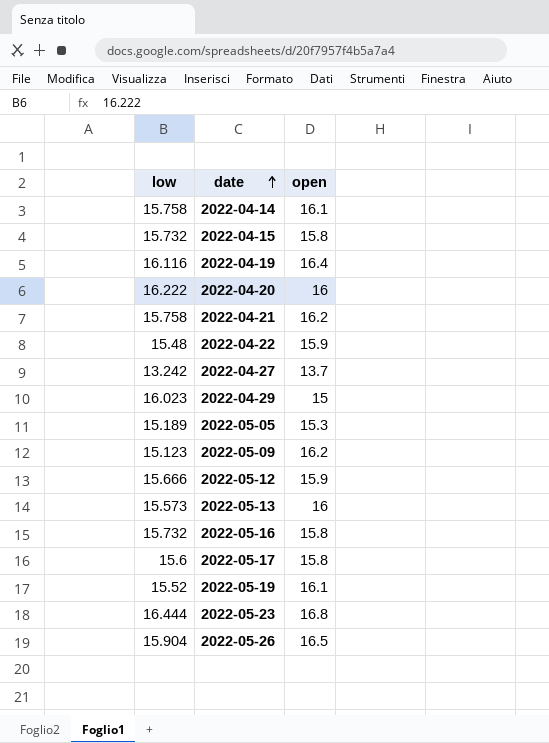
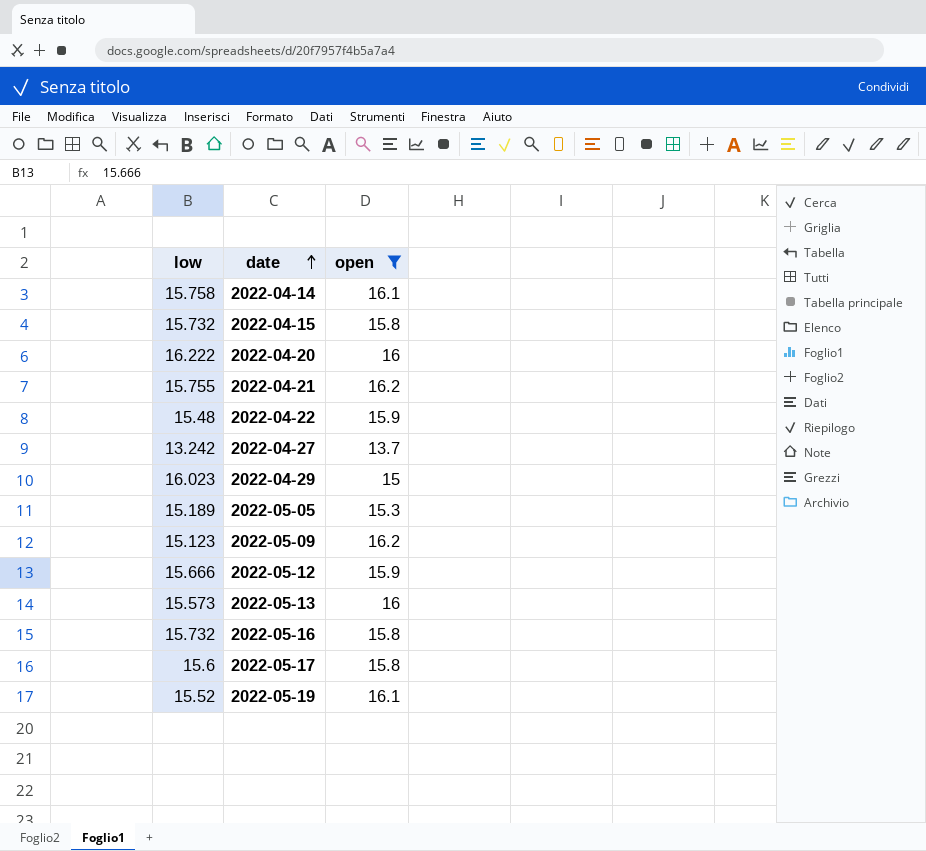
filter: none -> open <= 16.2
2022-04-21 | low: 15.758 -> 15.755

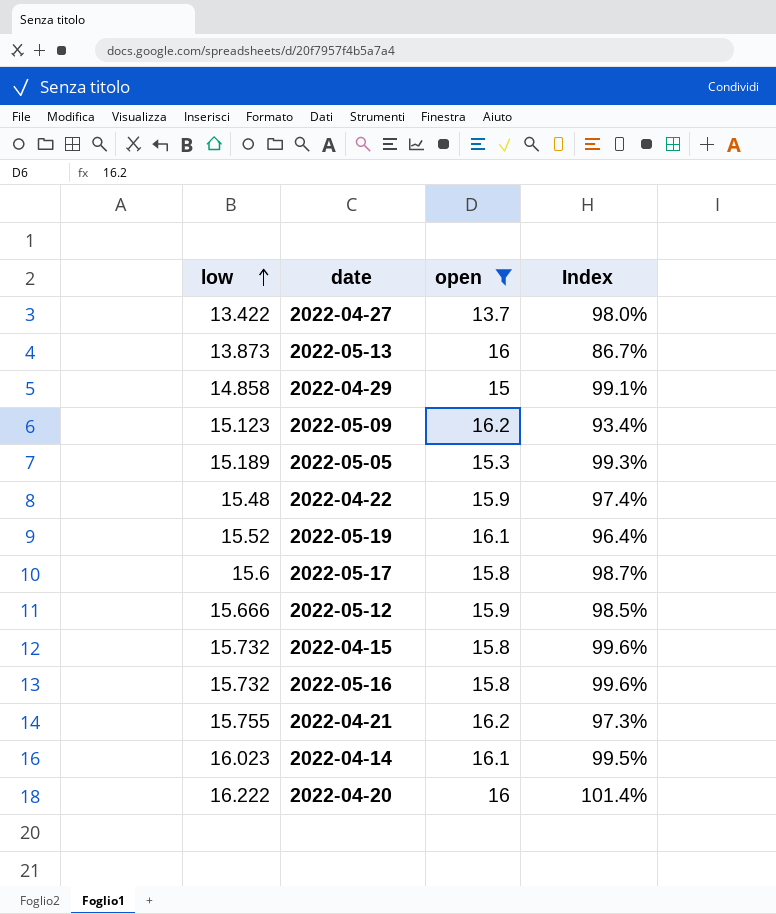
row order: date ascending -> low ascending
column Index | formula: none -> [low] / [open]
2022-04-27 | low: 13.242 -> 13.422
2022-05-13 | low: 15.573 -> 13.873
2022-04-29 | low: 16.023 -> 14.858
2022-04-14 | low: 15.758 -> 16.023

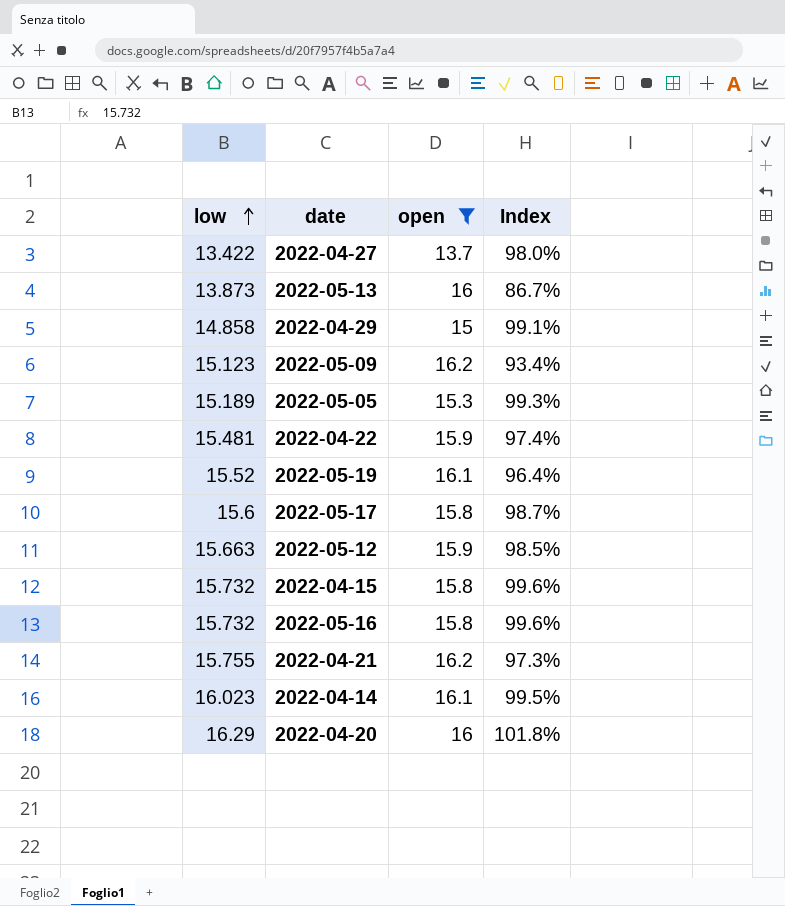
2022-04-22 | low: 15.48 -> 15.481
2022-05-12 | low: 15.666 -> 15.663
2022-04-20 | low: 16.222 -> 16.29
2022-04-20 | Index: 101.4% -> 101.8%

